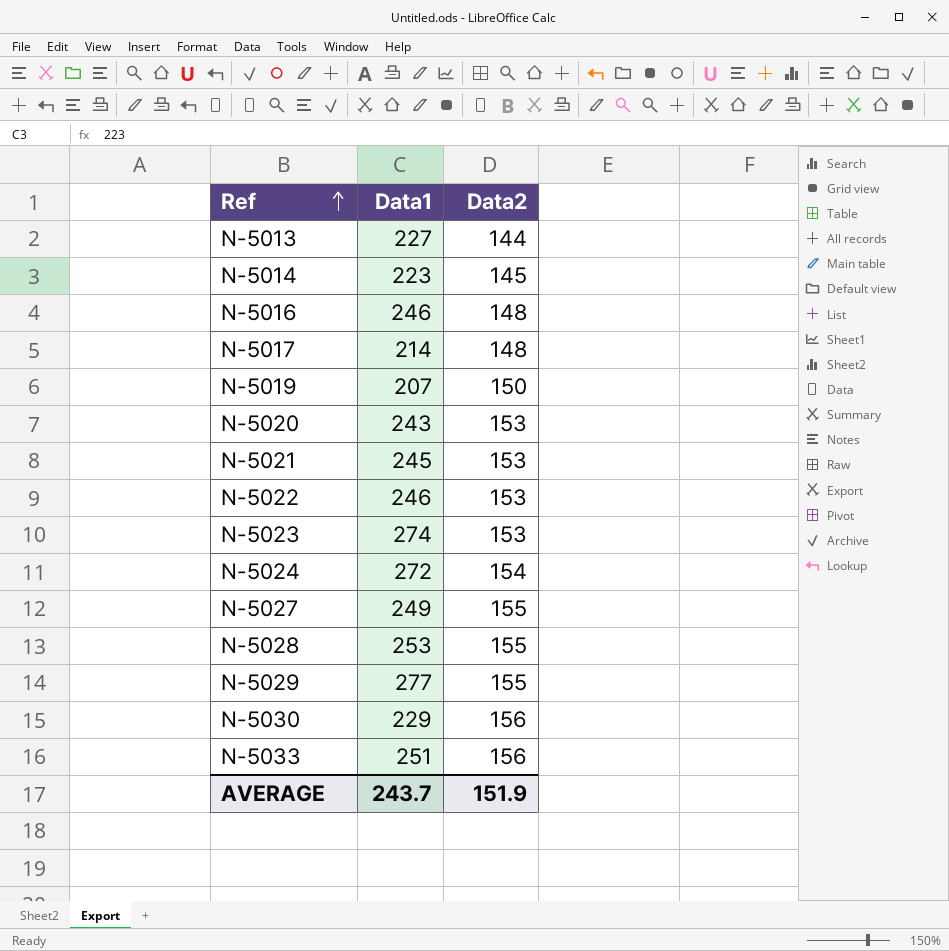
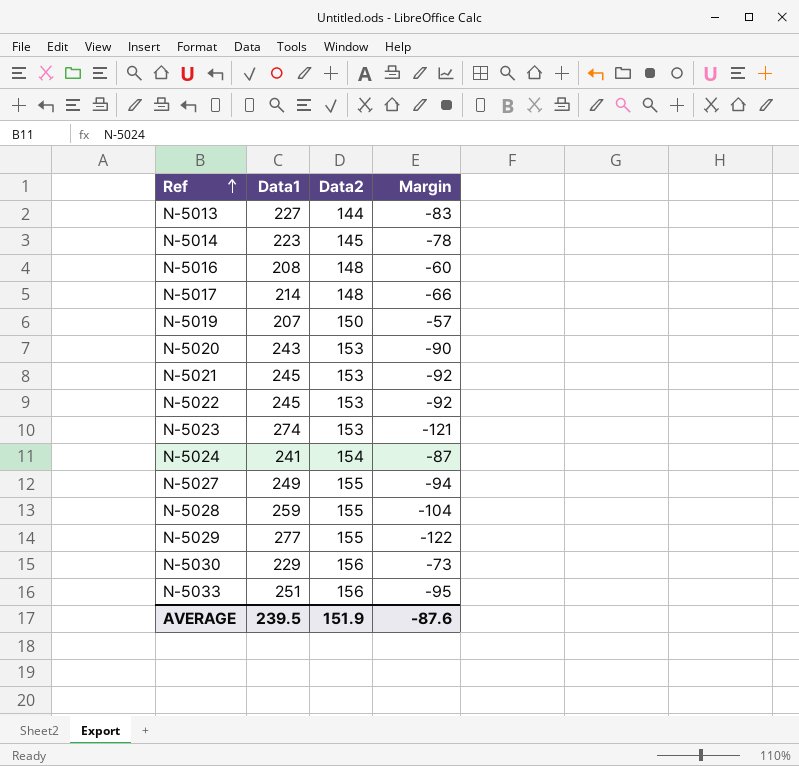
column Margin | formula: none -> [Data2] - [Data1]
N-5016 | Data1: 246 -> 208
N-5022 | Data1: 246 -> 245
N-5024 | Data1: 272 -> 241
N-5028 | Data1: 253 -> 259
AVERAGE | Data1: 243.7 -> 239.5

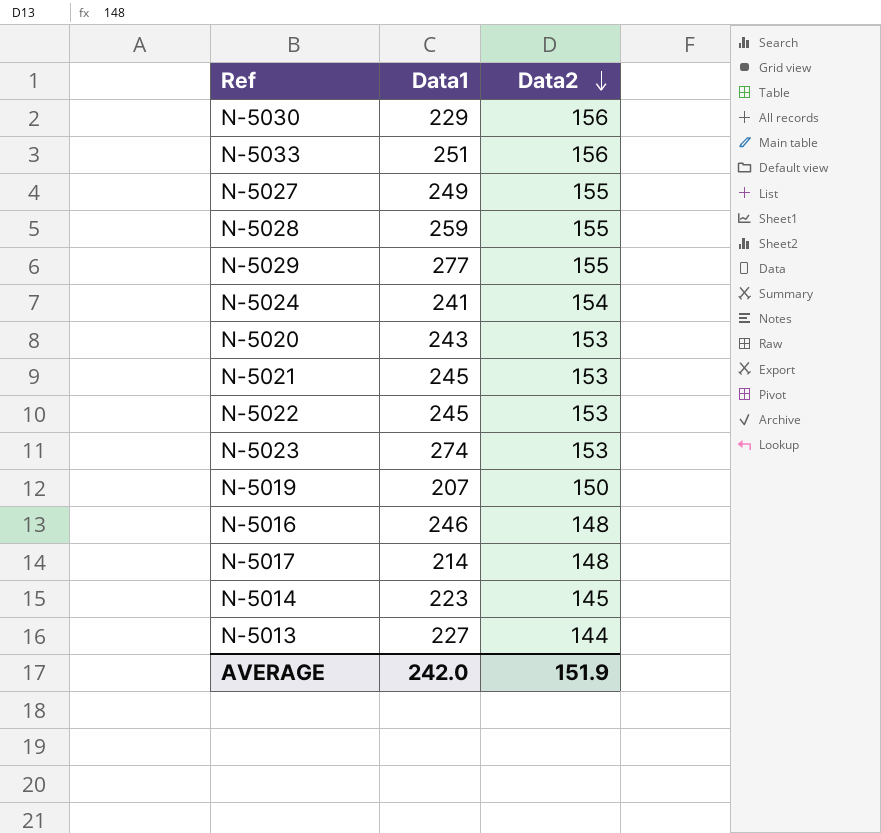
row order: Ref ascending -> Data2 descending
column Margin | formula: [Data2] - [Data1] -> none
N-5016 | Data1: 208 -> 246
AVERAGE | Data1: 239.5 -> 242.0

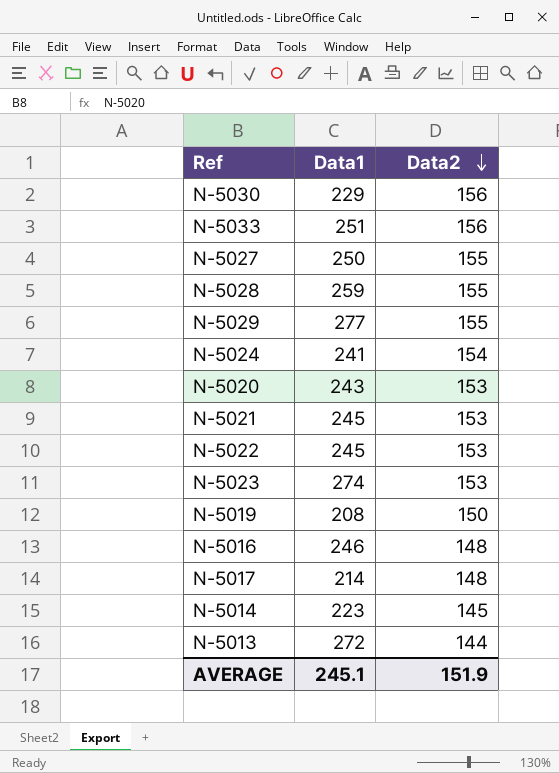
N-5027 | Data1: 249 -> 250
N-5019 | Data1: 207 -> 208
N-5013 | Data1: 227 -> 272
AVERAGE | Data1: 242.0 -> 245.1

